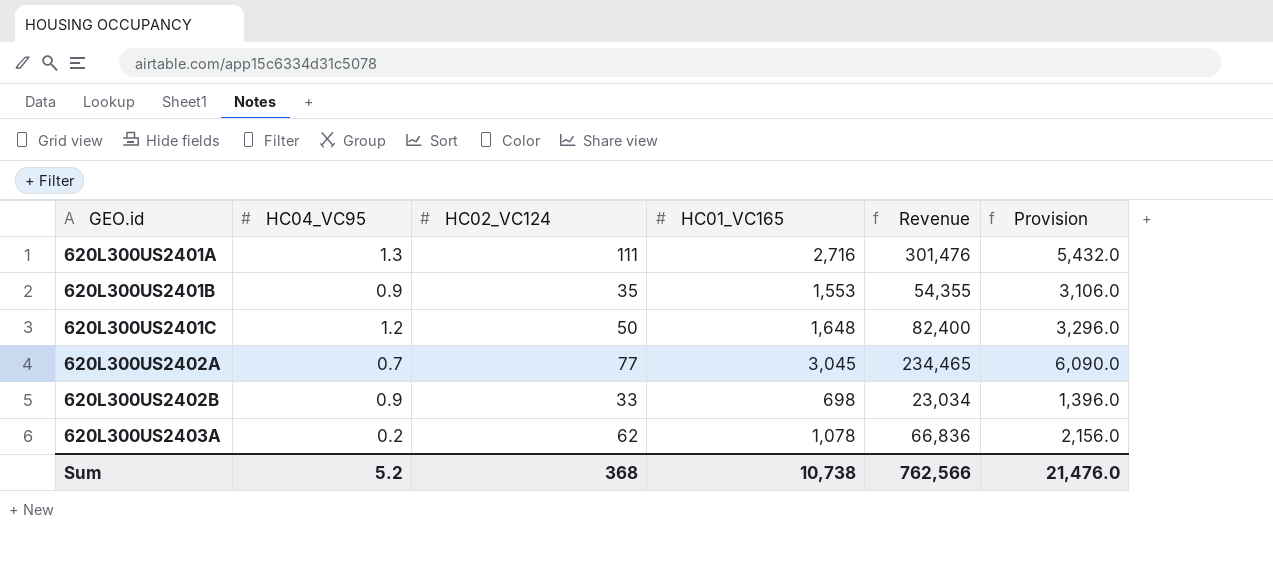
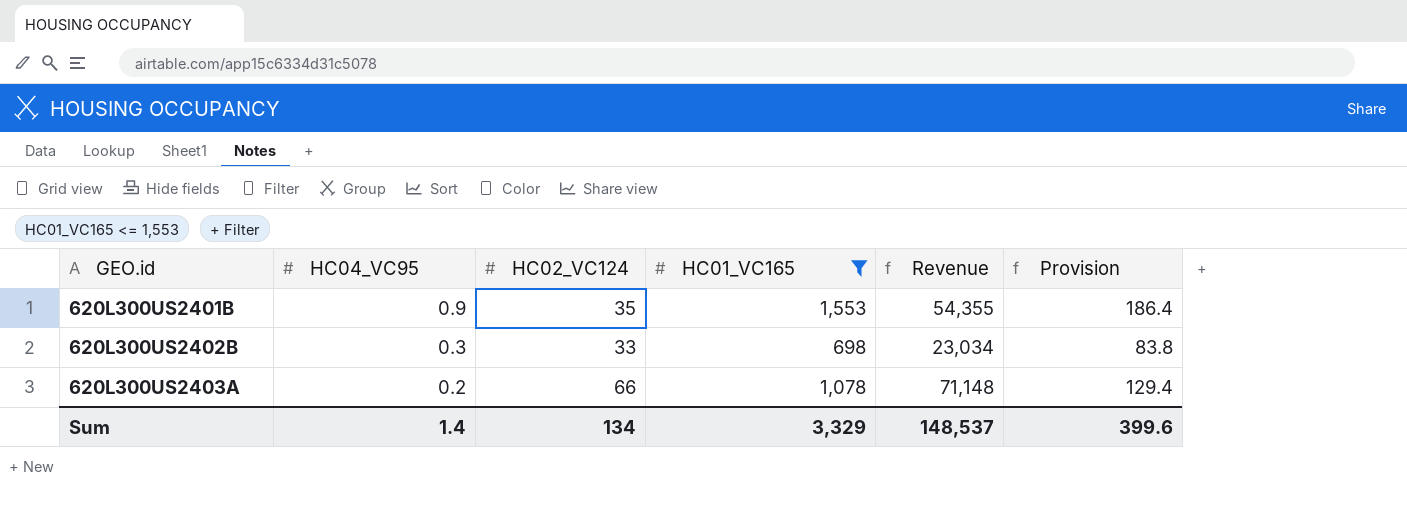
filter: none -> HC01_VC165 <= 1,553
column Provision | formula: [HC01_VC165] * 2 -> [HC01_VC165] * 0.12
620L300US2402B | HC04_VC95: 0.9 -> 0.3
620L300US2403A | HC02_VC124: 62 -> 66
620L300US2403A | Revenue: 66,836 -> 71,148
Sum | HC04_VC95: 5.2 -> 1.4
Sum | HC02_VC124: 368 -> 134
Sum | HC01_VC165: 10,738 -> 3,329
Sum | Revenue: 762,566 -> 148,537
Sum | Provision: 21,476.0 -> 399.6

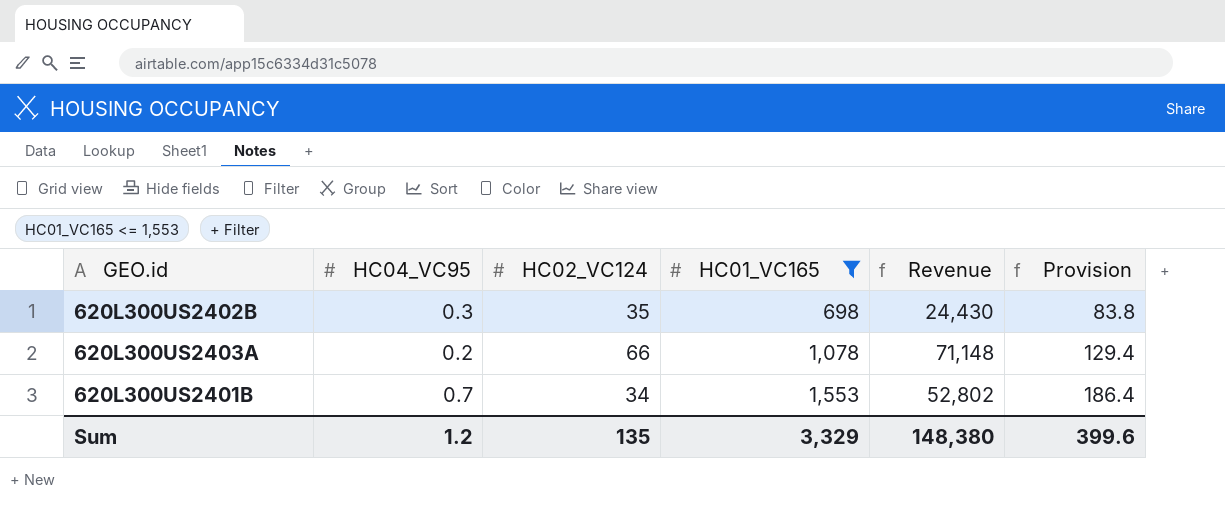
row order: GEO.id ascending -> HC01_VC165 ascending
620L300US2402B | HC02_VC124: 33 -> 35
620L300US2402B | Revenue: 23,034 -> 24,430
620L300US2401B | HC04_VC95: 0.9 -> 0.7
620L300US2401B | HC02_VC124: 35 -> 34
620L300US2401B | Revenue: 54,355 -> 52,802
Sum | HC04_VC95: 1.4 -> 1.2
Sum | HC02_VC124: 134 -> 135
Sum | Revenue: 148,537 -> 148,380

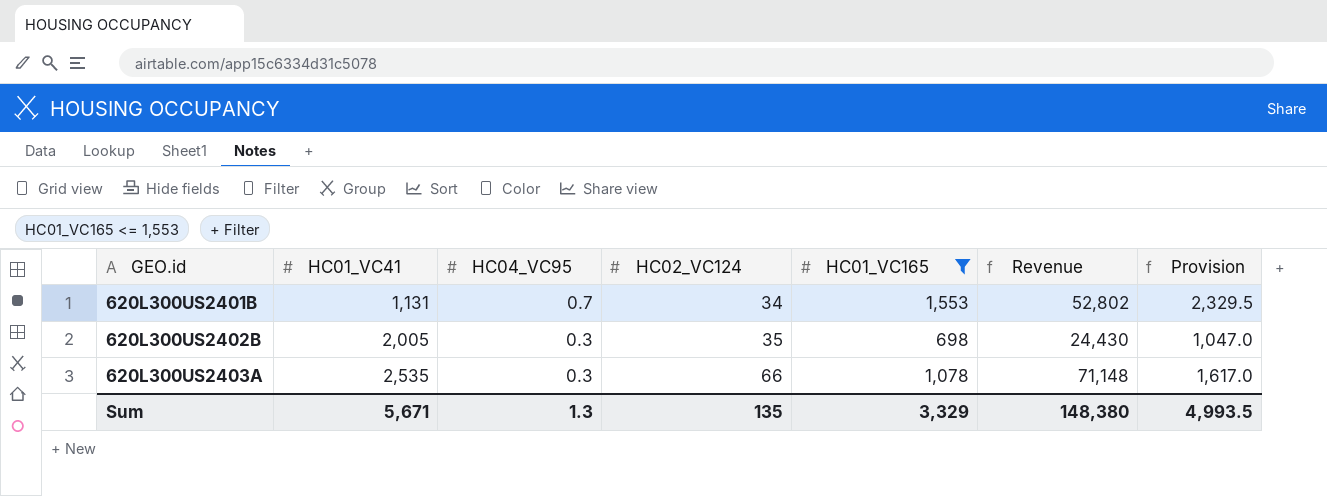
row order: HC01_VC165 ascending -> GEO.id ascending
column HC01_VC41 | position: none -> 2
column Provision | formula: [HC01_VC165] * 0.12 -> [HC01_VC165] * 1.5
620L300US2403A | HC04_VC95: 0.2 -> 0.3
Sum | HC04_VC95: 1.2 -> 1.3
Sum | Provision: 399.6 -> 4,993.5

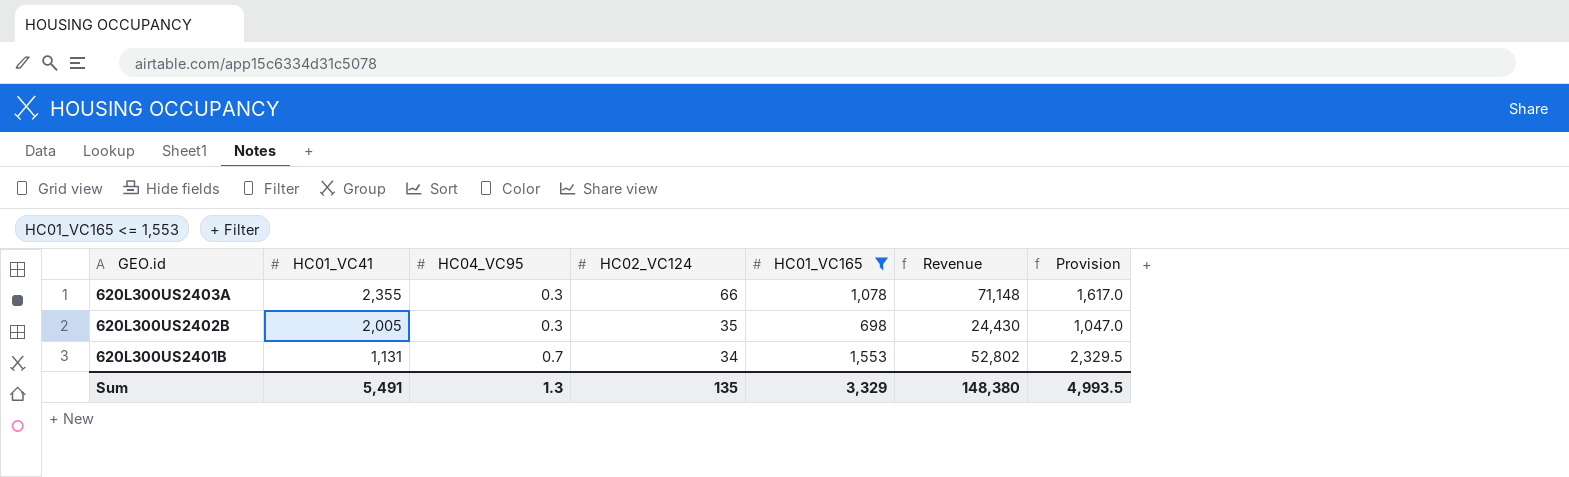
row order: GEO.id ascending -> GEO.id descending
620L300US2403A | HC01_VC41: 2,535 -> 2,355
Sum | HC01_VC41: 5,671 -> 5,491

